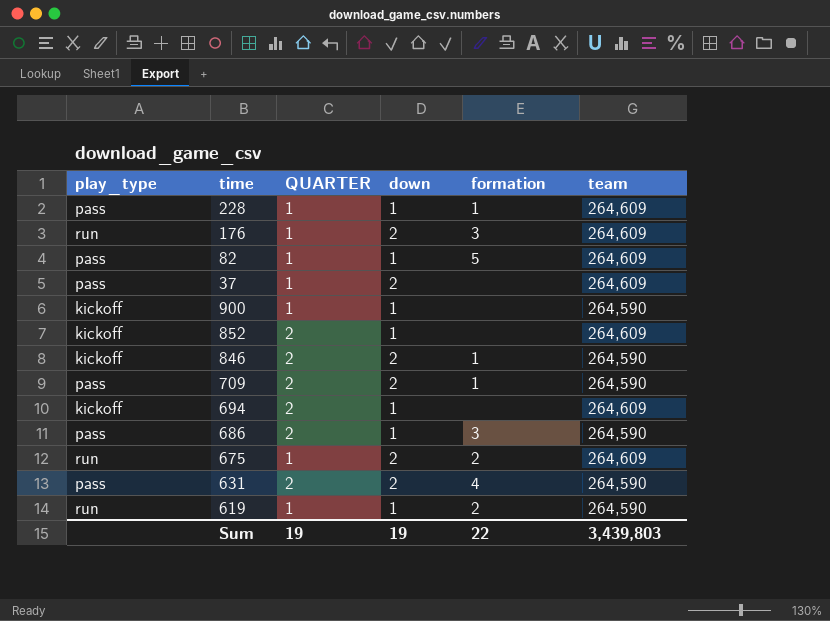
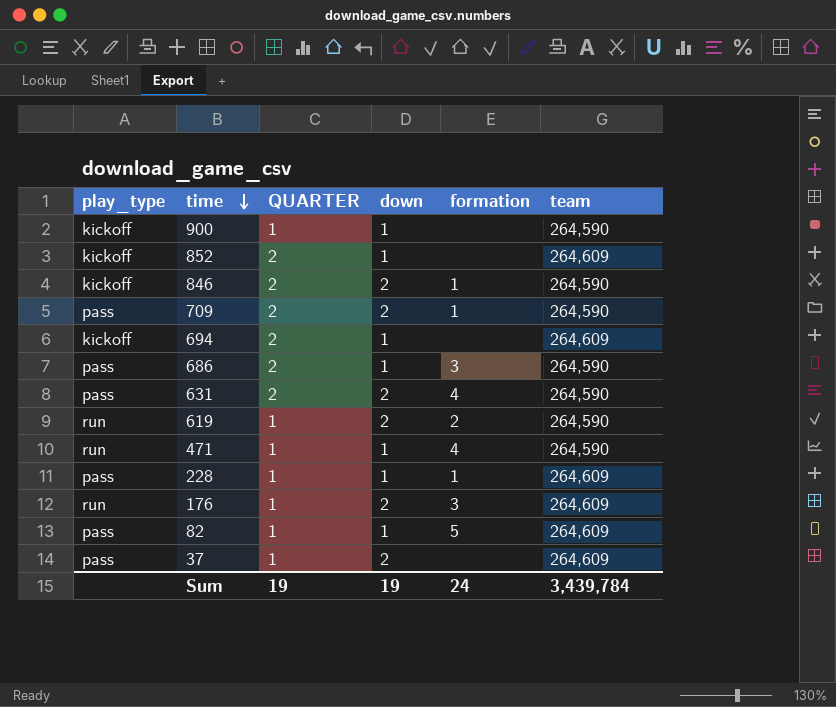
row order: none -> time descending
row 675: run | 1 | 2 | 2 | 264,609 -> none
619 | down: 1 -> 2
row 471: none -> run | 1 | 1 | 4 | 264,590
Sum | formation: 22 -> 24
Sum | team: 3,439,803 -> 3,439,784

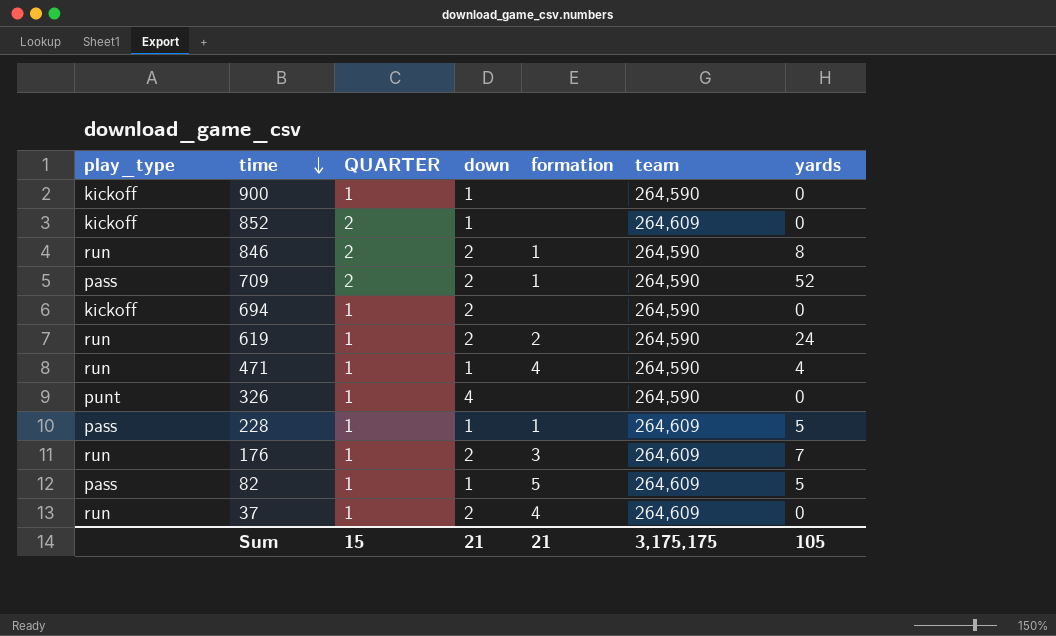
column yards | position: none -> 7
row 686: pass | 2 | 1 | 3 | 264,590 -> none
row 631: pass | 2 | 2 | 4 | 264,590 -> none
846 | play_type: kickoff -> run
694 | QUARTER: 2 -> 1
694 | down: 1 -> 2
694 | team: 264,609 -> 264,590
row 326: none -> punt | 1 | 4 | none | 264,590 | 0
37 | play_type: pass -> run
37 | formation: none -> 4
Sum | QUARTER: 19 -> 15
Sum | down: 19 -> 21
Sum | formation: 24 -> 21
Sum | team: 3,439,784 -> 3,175,175

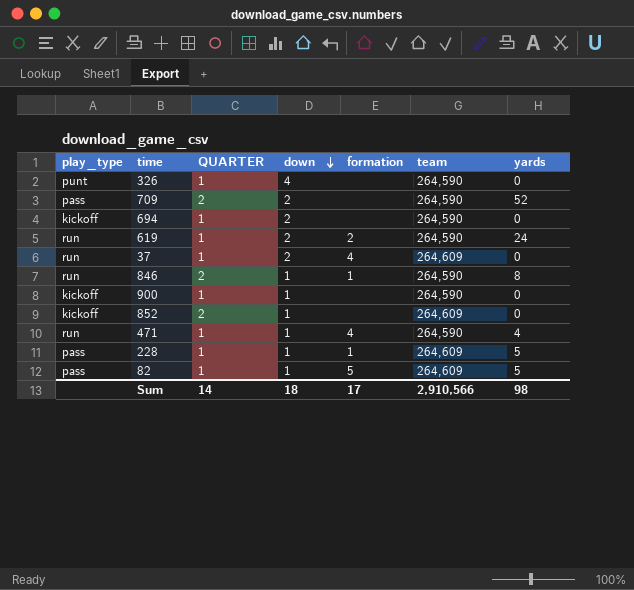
row order: time descending -> down descending
row 176: run | 1 | 2 | 3 | 264,609 | 7 -> none
709 | formation: 1 -> none
846 | down: 2 -> 1
Sum | QUARTER: 15 -> 14
Sum | down: 21 -> 18
Sum | formation: 21 -> 17
Sum | team: 3,175,175 -> 2,910,566
Sum | yards: 105 -> 98

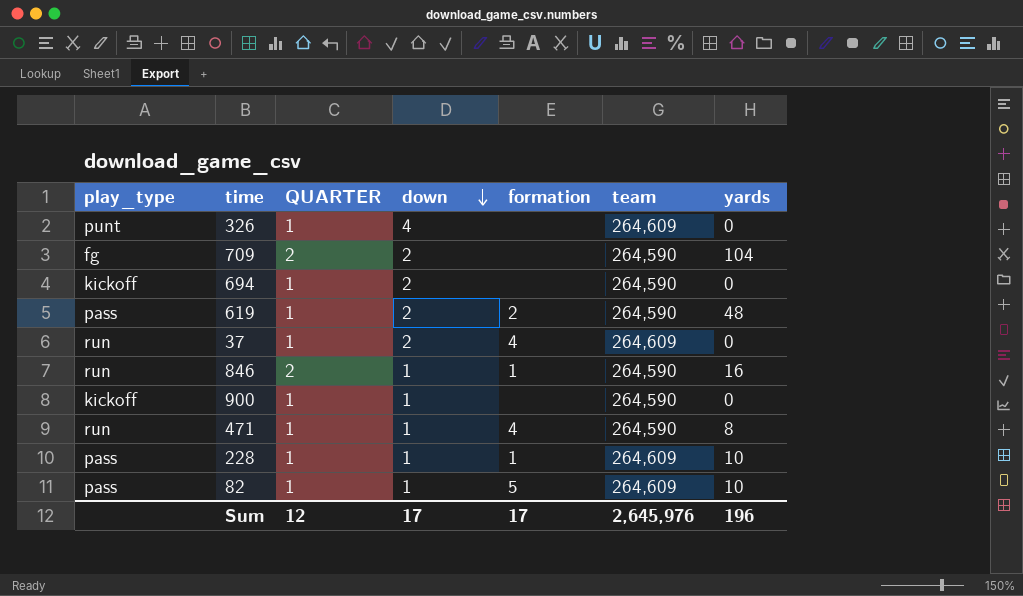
row 852: kickoff | 2 | 1 | none | 264,609 | 0 -> none
326 | team: 264,590 -> 264,609
709 | play_type: pass -> fg
709 | yards: 52 -> 104
619 | play_type: run -> pass
619 | yards: 24 -> 48
846 | yards: 8 -> 16
471 | yards: 4 -> 8
228 | yards: 5 -> 10
82 | yards: 5 -> 10
Sum | QUARTER: 14 -> 12
Sum | down: 18 -> 17
Sum | team: 2,910,566 -> 2,645,976
Sum | yards: 98 -> 196

